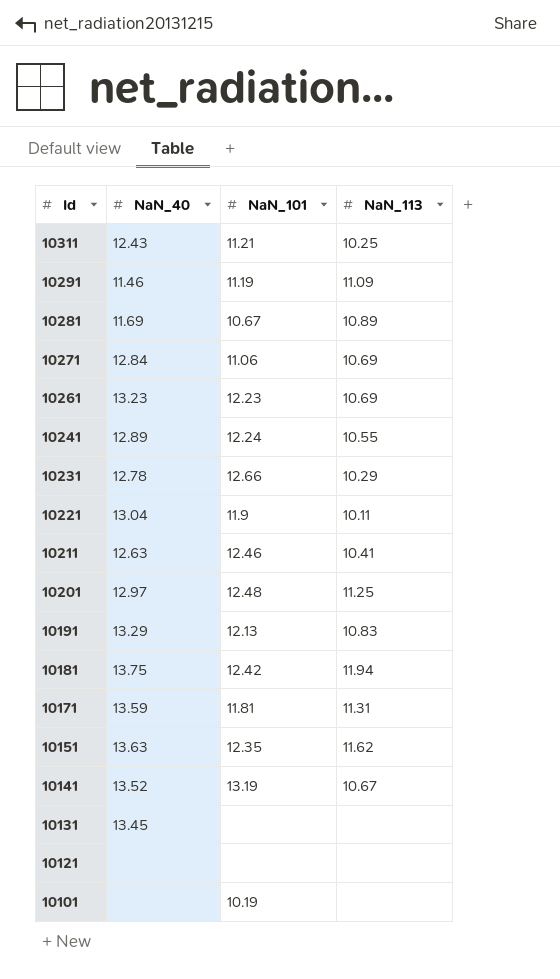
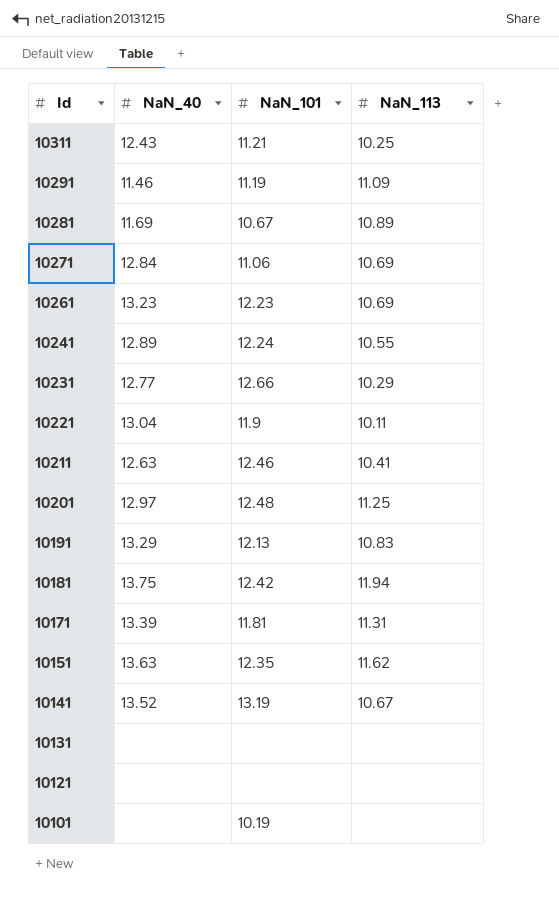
10231 | NaN_40: 12.78 -> 12.77
10171 | NaN_40: 13.59 -> 13.39
10131 | NaN_40: 13.45 -> none

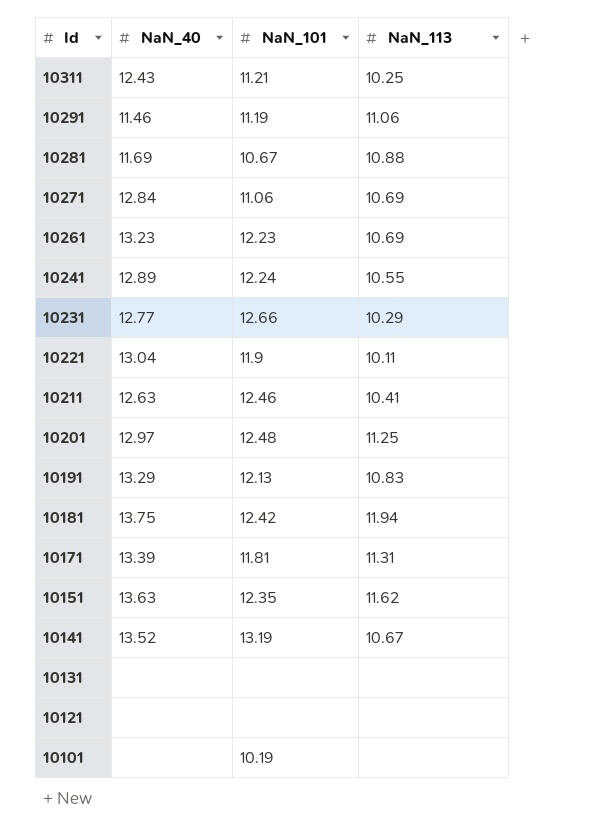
10291 | NaN_113: 11.09 -> 11.06
10281 | NaN_113: 10.89 -> 10.88

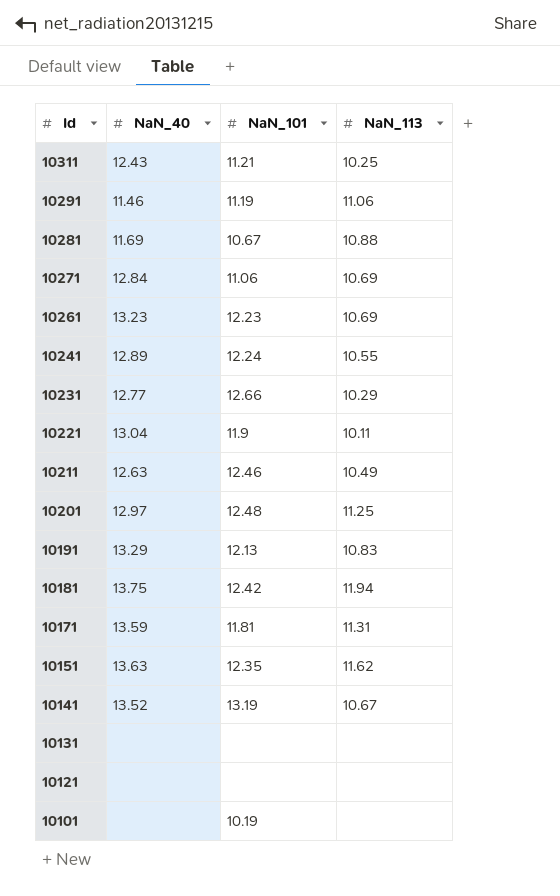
10211 | NaN_113: 10.41 -> 10.49
10171 | NaN_40: 13.39 -> 13.59

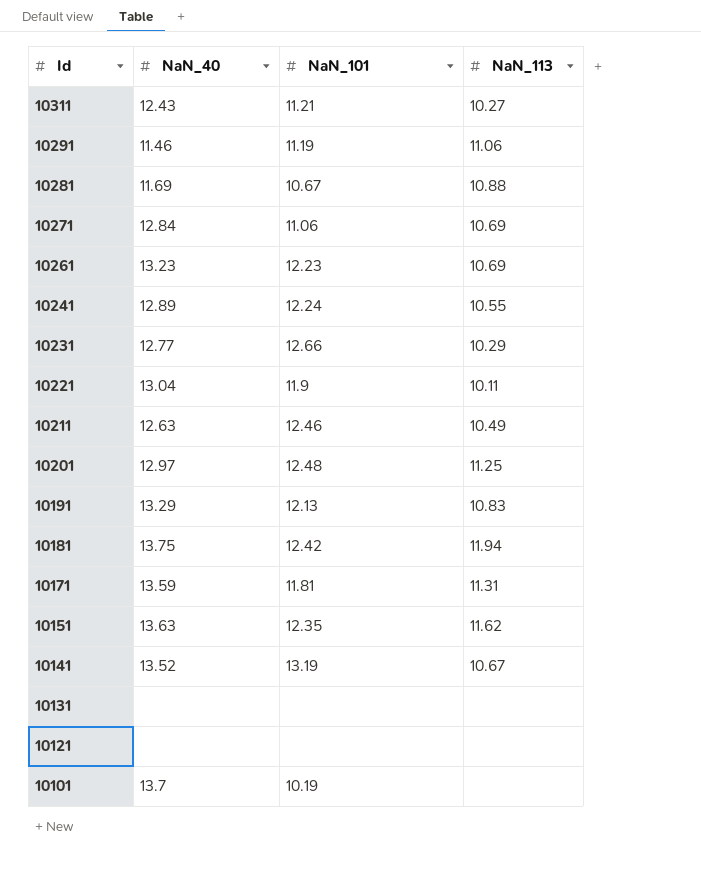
10311 | NaN_113: 10.25 -> 10.27
10101 | NaN_40: none -> 13.7

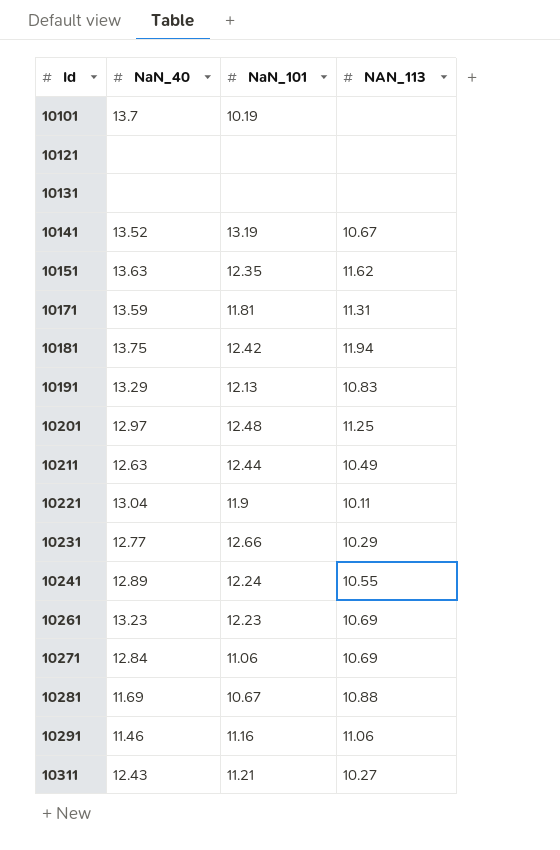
row order: Id descending -> Id ascending
column name: NaN_113 -> NAN_113
10211 | NaN_101: 12.46 -> 12.44
10291 | NaN_101: 11.19 -> 11.16

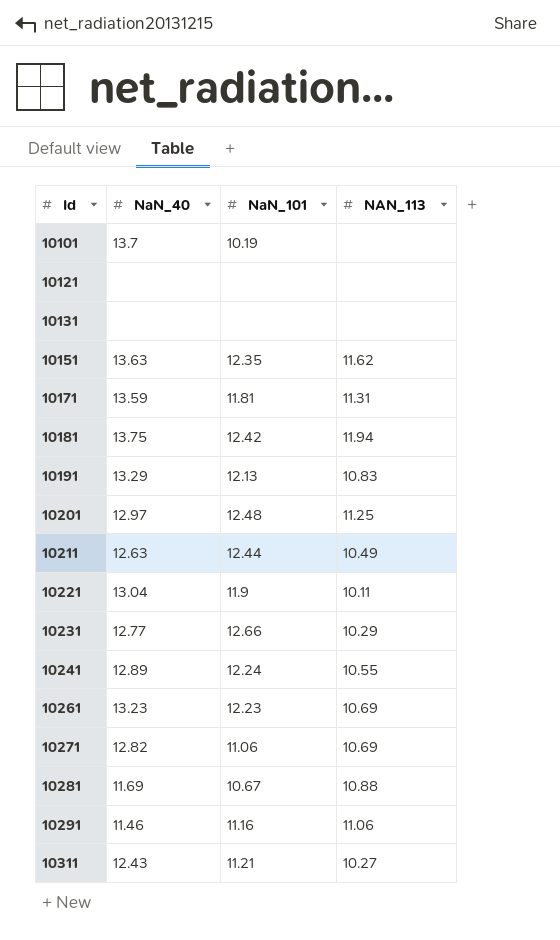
row 10141: 13.52 | 13.19 | 10.67 -> none
10271 | NaN_40: 12.84 -> 12.82

